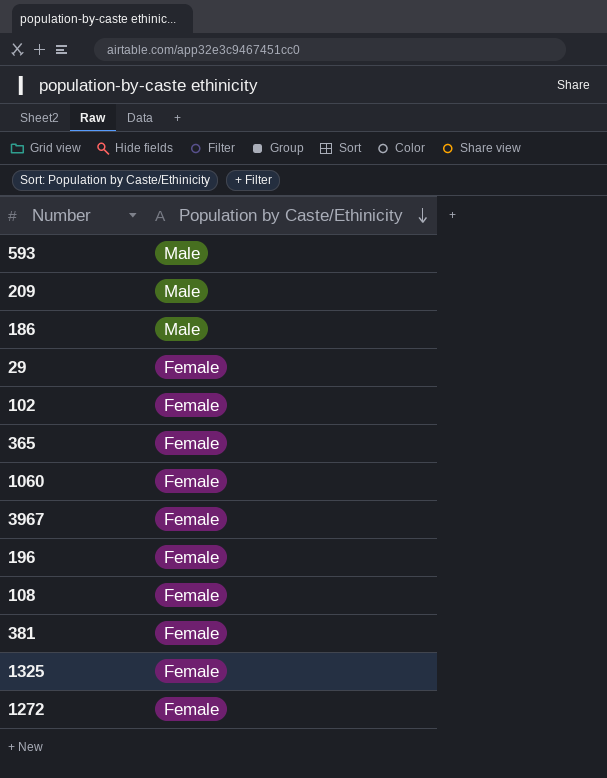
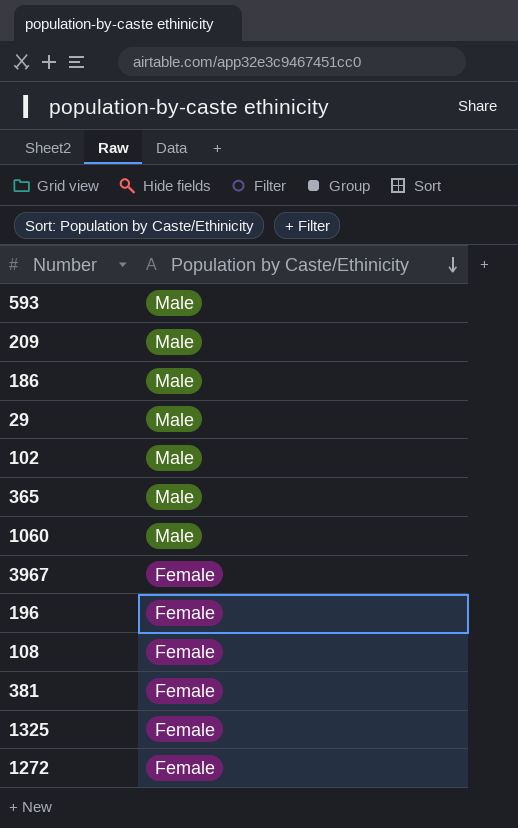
29 | Population by Caste/Ethinicity: Female -> Male
102 | Population by Caste/Ethinicity: Female -> Male
365 | Population by Caste/Ethinicity: Female -> Male
1060 | Population by Caste/Ethinicity: Female -> Male

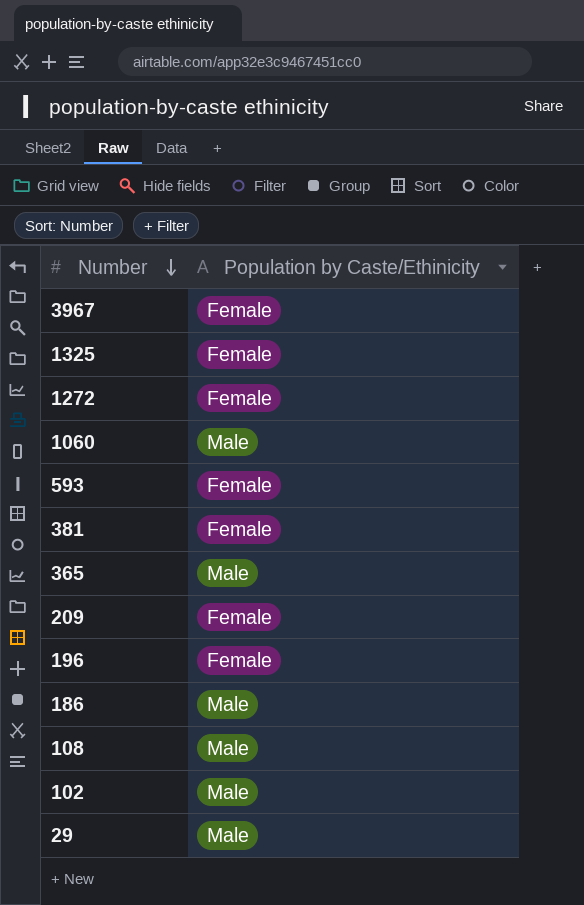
row order: Population by Caste/Ethinicity descending -> Number descending
593 | Population by Caste/Ethinicity: Male -> Female
209 | Population by Caste/Ethinicity: Male -> Female
108 | Population by Caste/Ethinicity: Female -> Male

